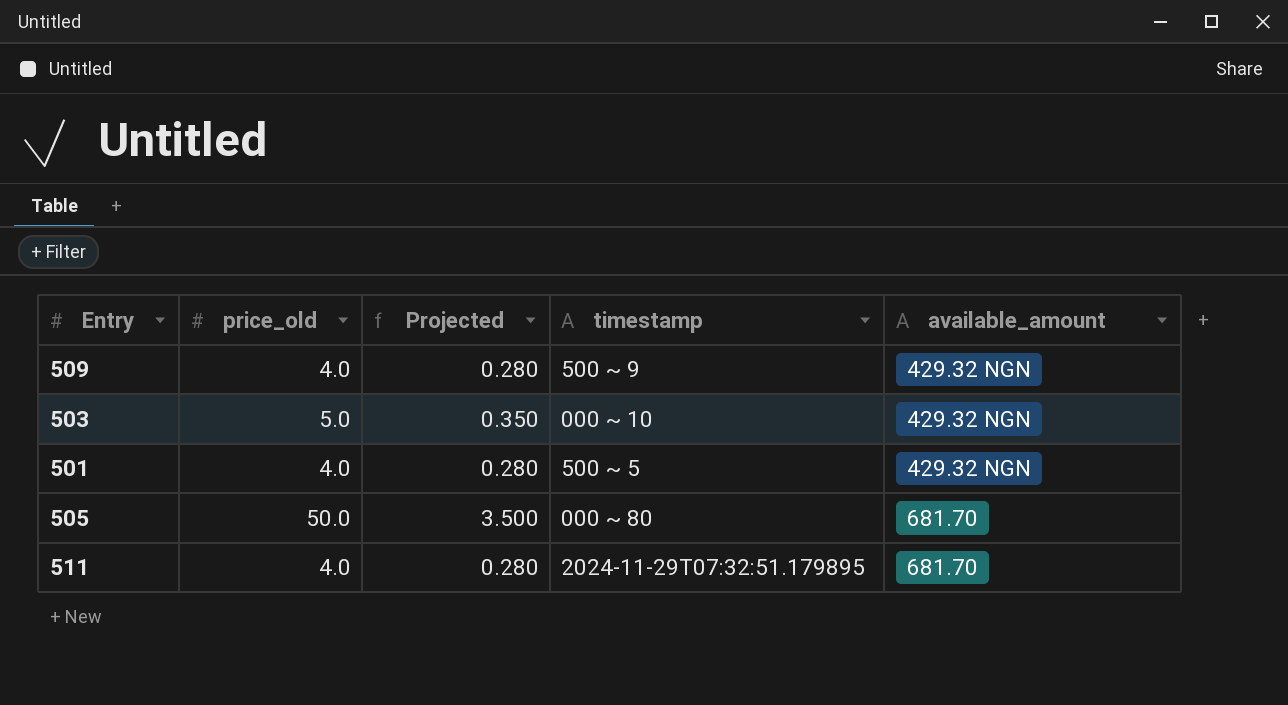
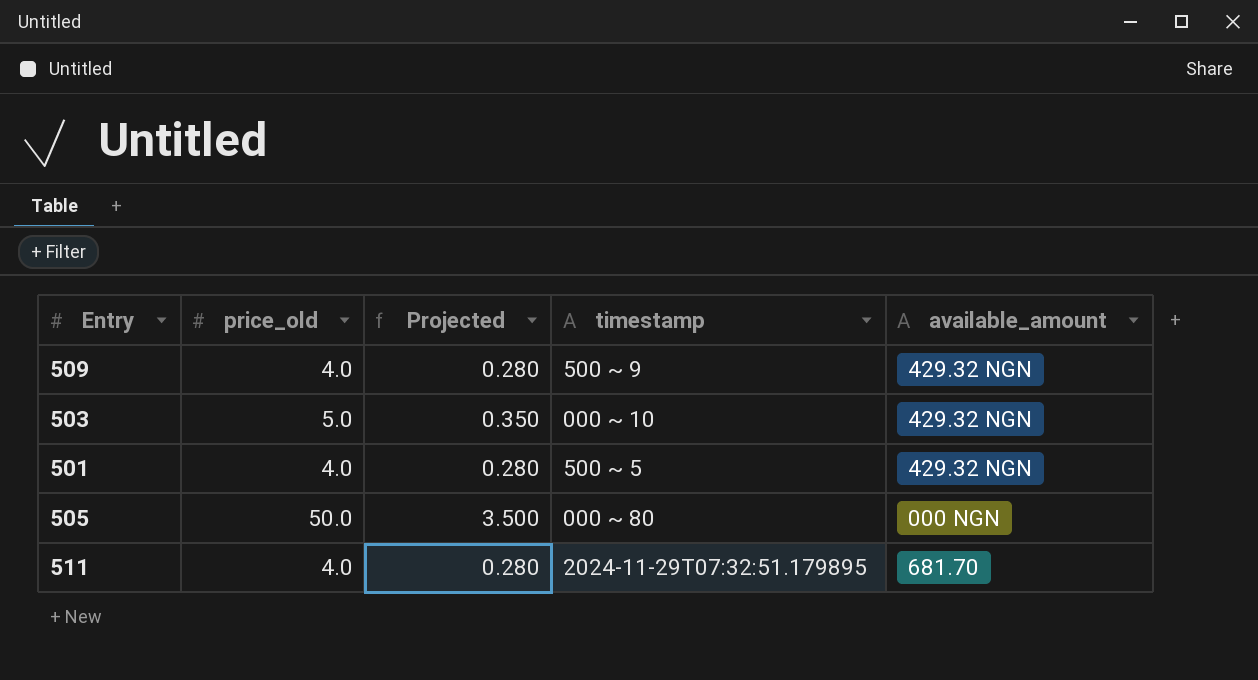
505 | available_amount: 681.70 -> 000 NGN

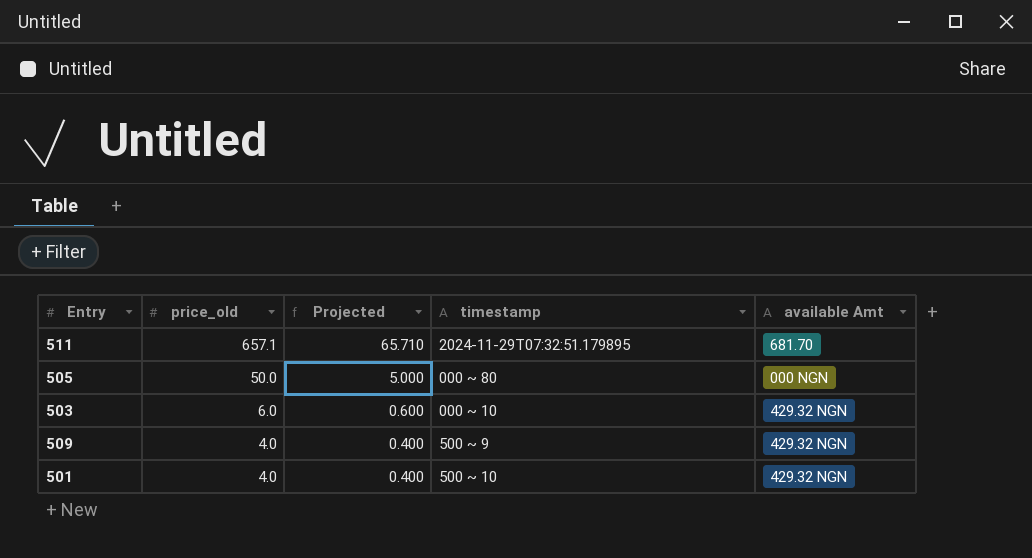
row order: none -> price_old descending
column Projected | formula: [price_old] * 0.07 -> [price_old] * 0.1
column name: available_amount -> available Amt
511 | price_old: 4.0 -> 657.1
503 | price_old: 5.0 -> 6.0
501 | timestamp: 500 ~ 5 -> 500 ~ 10

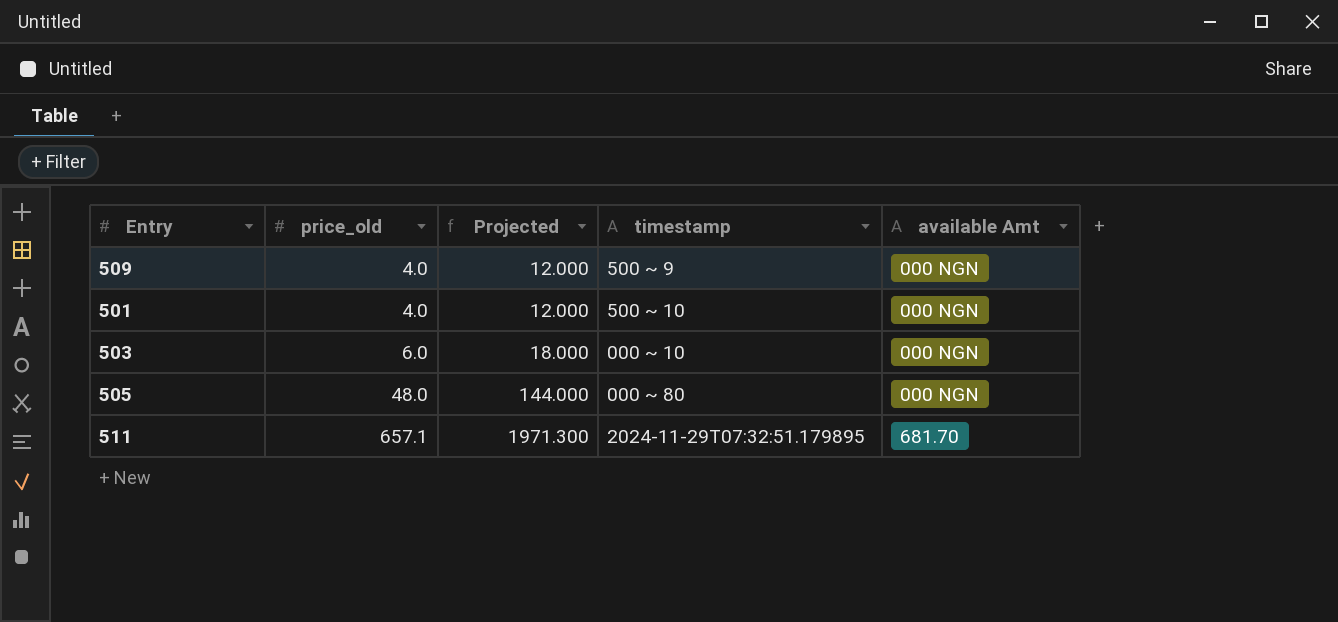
row order: price_old descending -> price_old ascending
column Projected | formula: [price_old] * 0.1 -> [price_old] * 3
509 | available Amt: 429.32 NGN -> 000 NGN
501 | available Amt: 429.32 NGN -> 000 NGN
503 | available Amt: 429.32 NGN -> 000 NGN
505 | price_old: 50.0 -> 48.0

